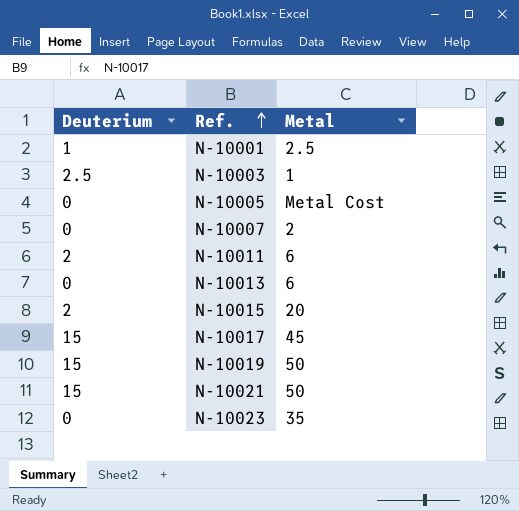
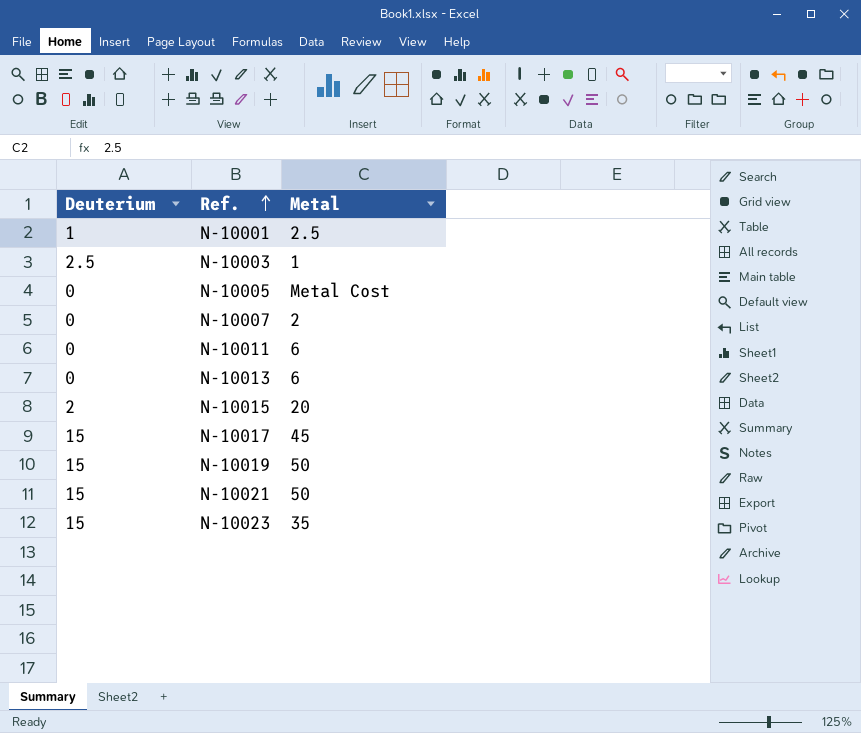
N-10011 | Deuterium: 2 -> 0
N-10023 | Deuterium: 0 -> 15

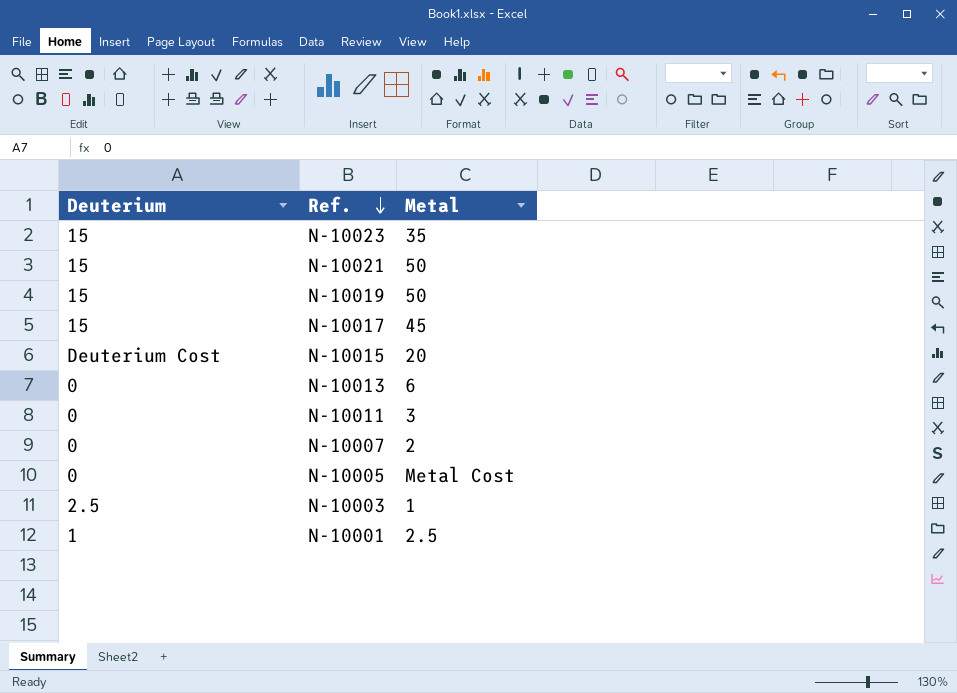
row order: Ref. ascending -> Ref. descending
N-10015 | Deuterium: 2 -> Deuterium Cost
N-10011 | Metal: 6 -> 3

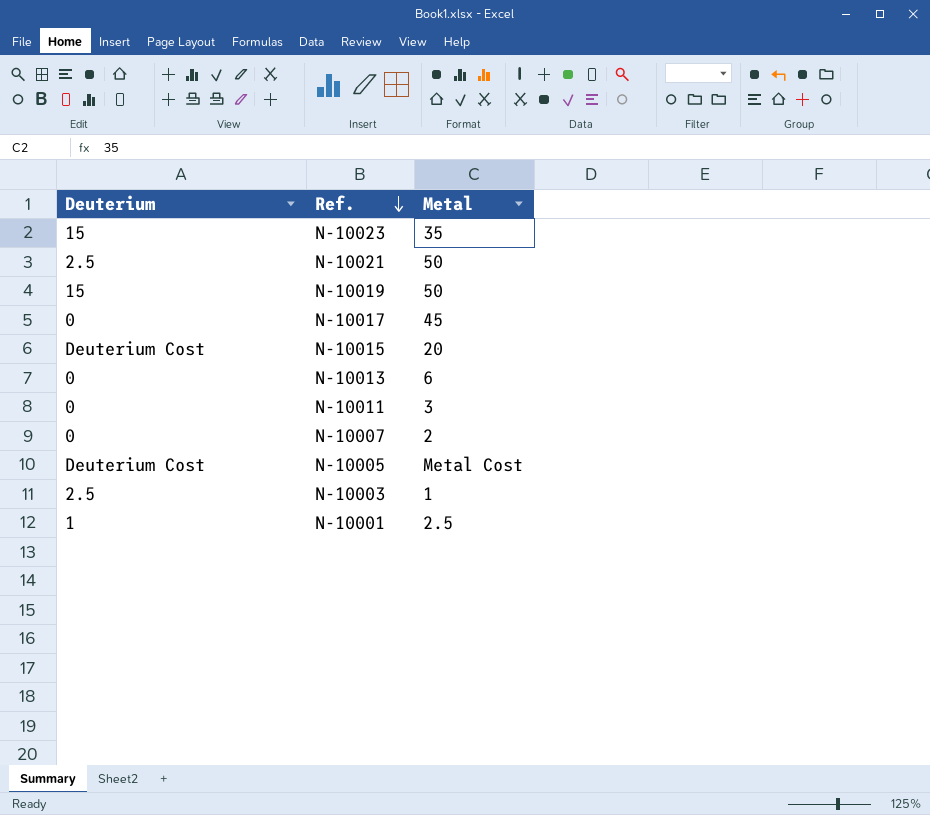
N-10021 | Deuterium: 15 -> 2.5
N-10017 | Deuterium: 15 -> 0
N-10005 | Deuterium: 0 -> Deuterium Cost

